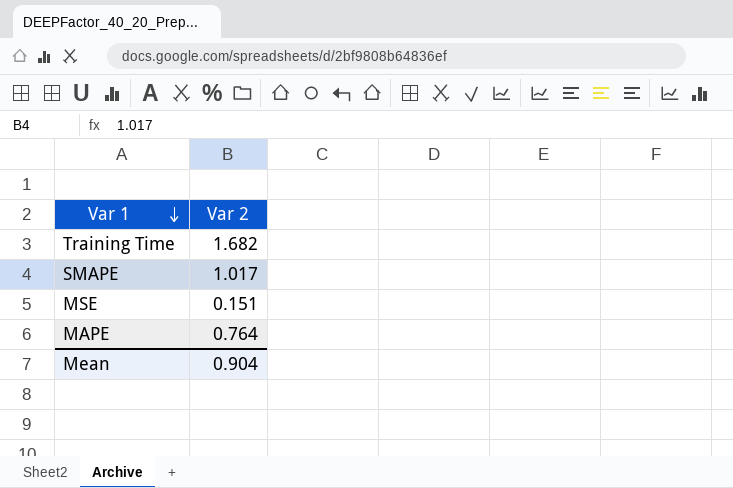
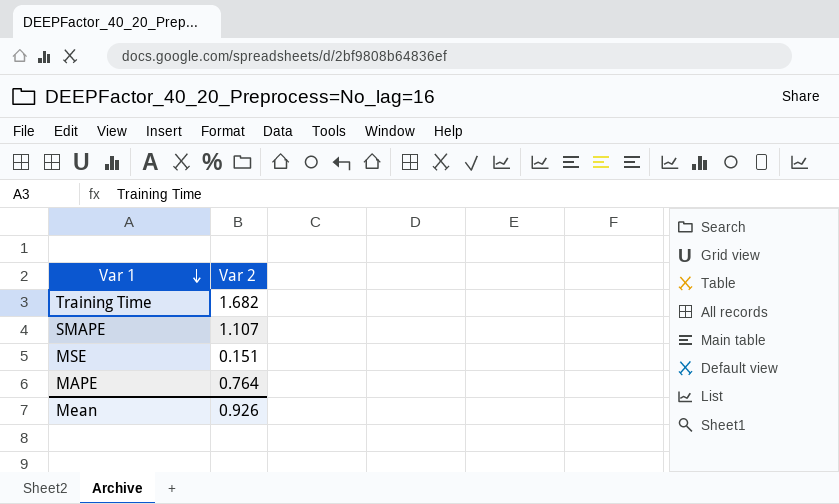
SMAPE | Var 2: 1.017 -> 1.107
Mean | Var 2: 0.904 -> 0.926

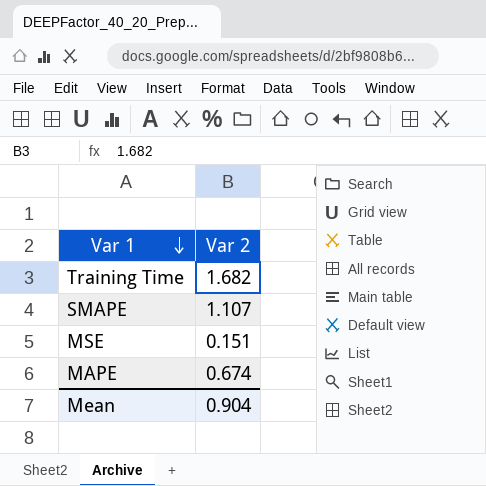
MAPE | Var 2: 0.764 -> 0.674
Mean | Var 2: 0.926 -> 0.904

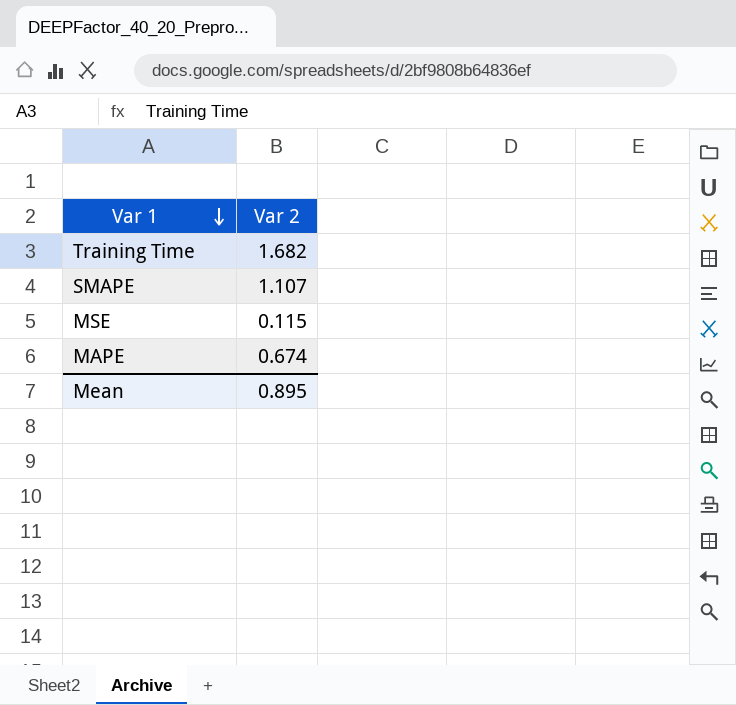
MSE | Var 2: 0.151 -> 0.115
Mean | Var 2: 0.904 -> 0.895

